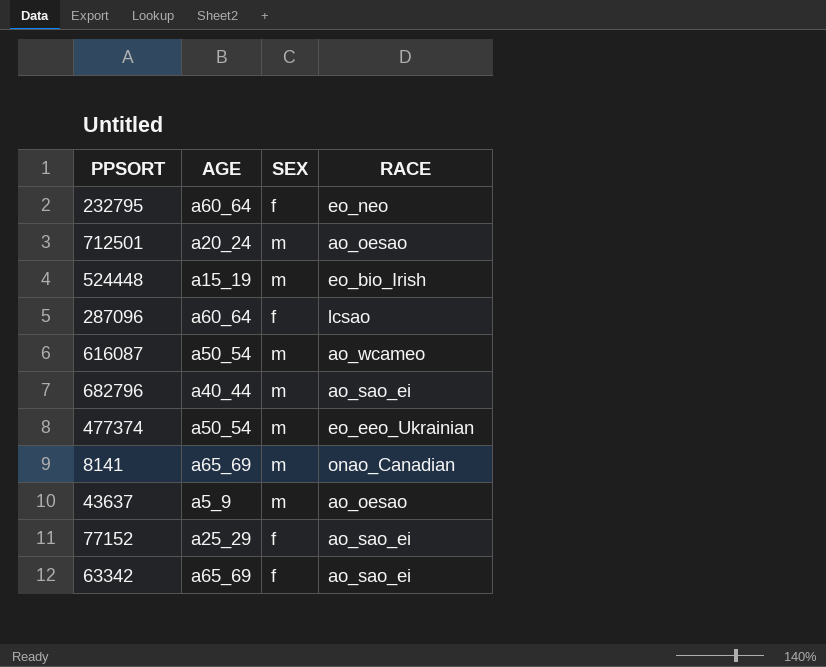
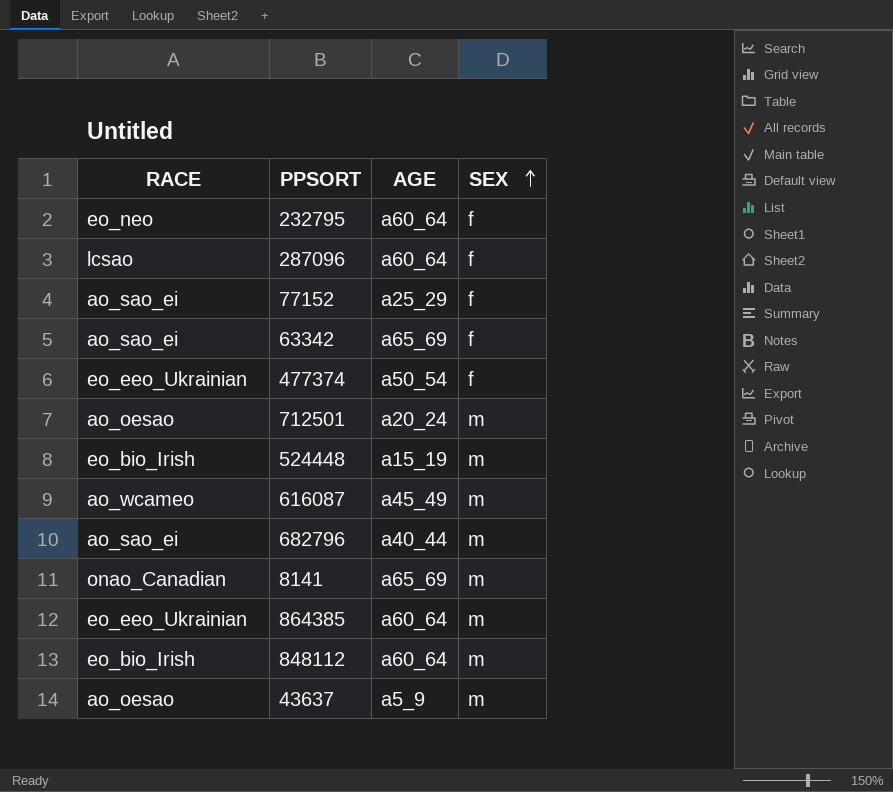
row order: none -> SEX ascending
column RACE | position: 4 -> 1
477374 | SEX: m -> f
616087 | AGE: a50_54 -> a45_49
row 864385: none -> eo_eeo_Ukrainian | a60_64 | m
row 848112: none -> eo_bio_Irish | a60_64 | m

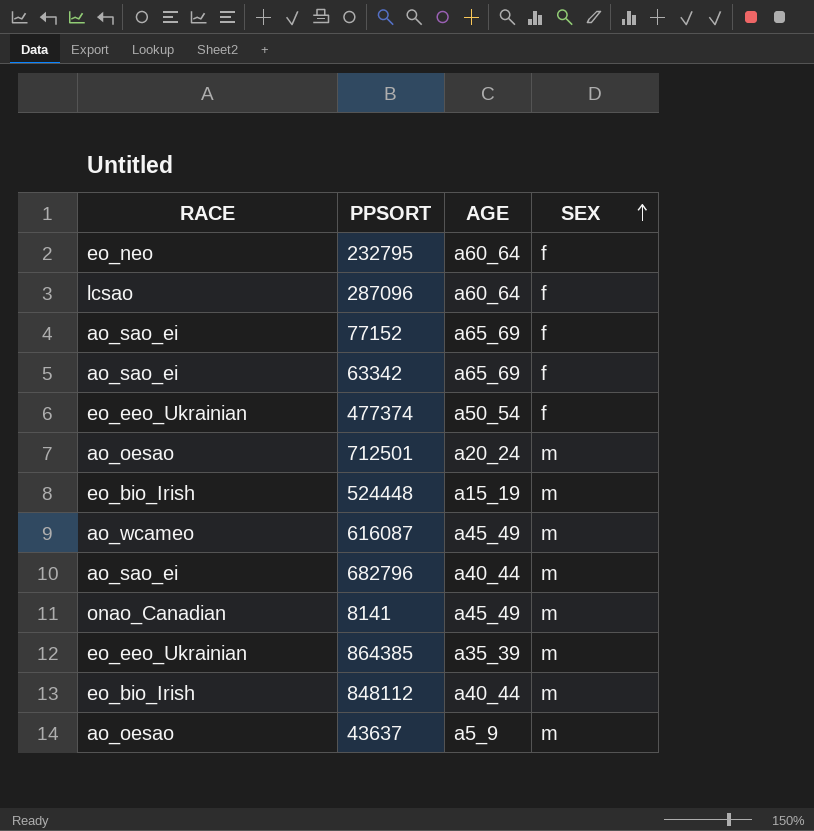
77152 | AGE: a25_29 -> a65_69
8141 | AGE: a65_69 -> a45_49
864385 | AGE: a60_64 -> a35_39
848112 | AGE: a60_64 -> a40_44

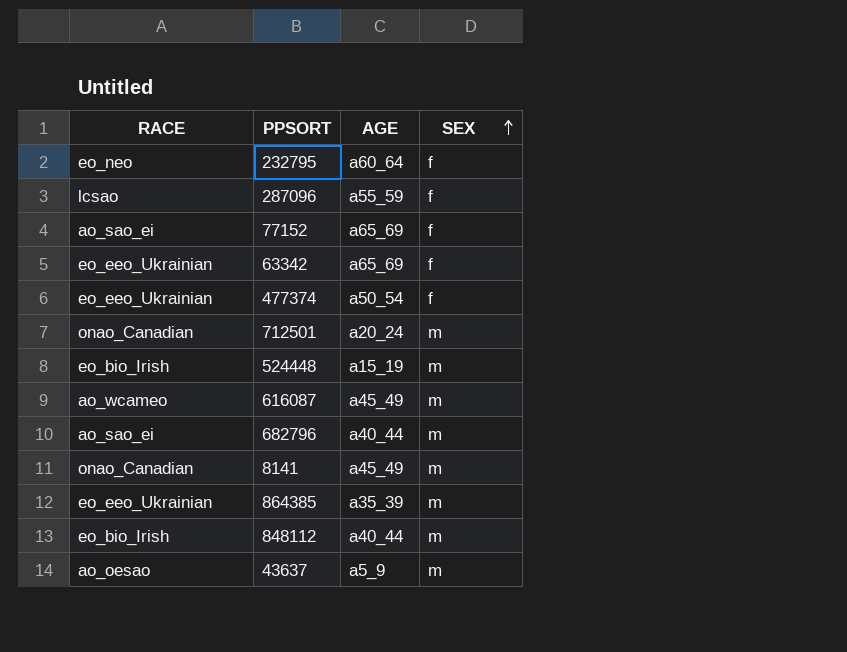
287096 | AGE: a60_64 -> a55_59
63342 | RACE: ao_sao_ei -> eo_eeo_Ukrainian
712501 | RACE: ao_oesao -> onao_Canadian

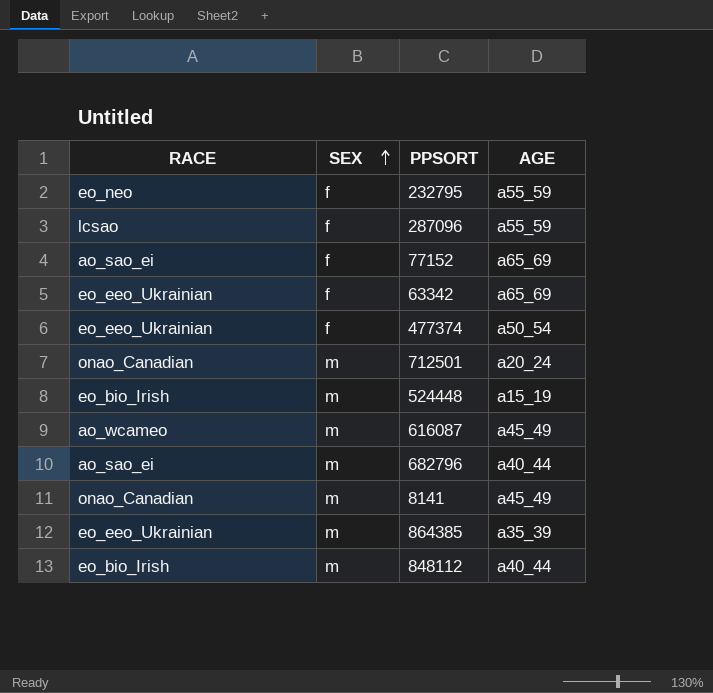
column SEX | position: 4 -> 2
row 43637: ao_oesao | a5_9 | m -> none
232795 | AGE: a60_64 -> a55_59

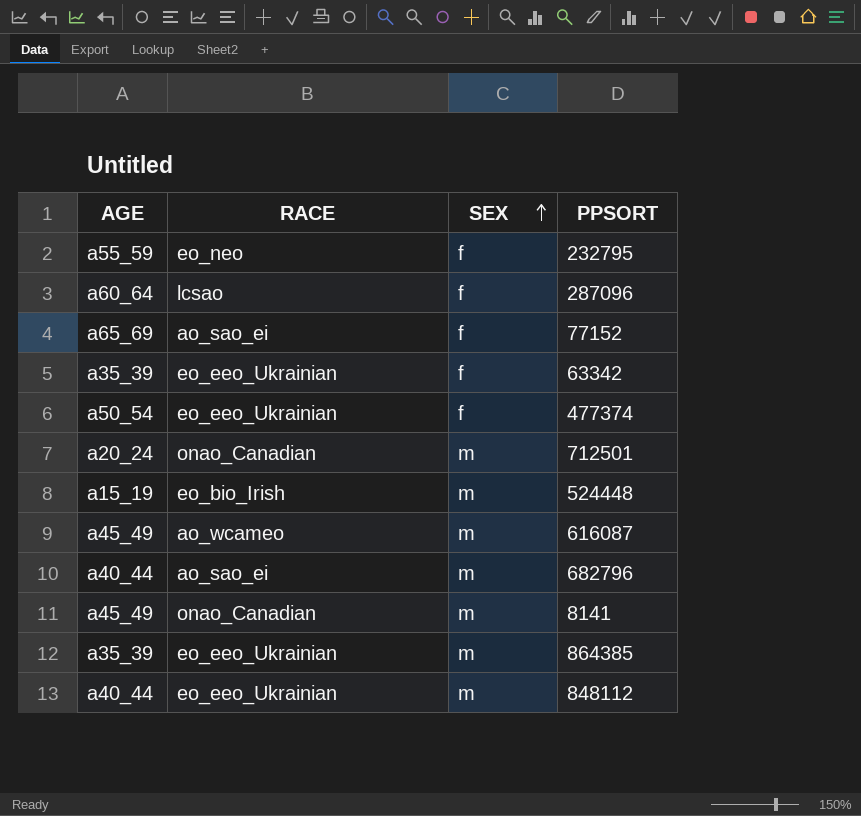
column AGE | position: 4 -> 1
287096 | AGE: a55_59 -> a60_64
63342 | AGE: a65_69 -> a35_39
848112 | RACE: eo_bio_Irish -> eo_eeo_Ukrainian

